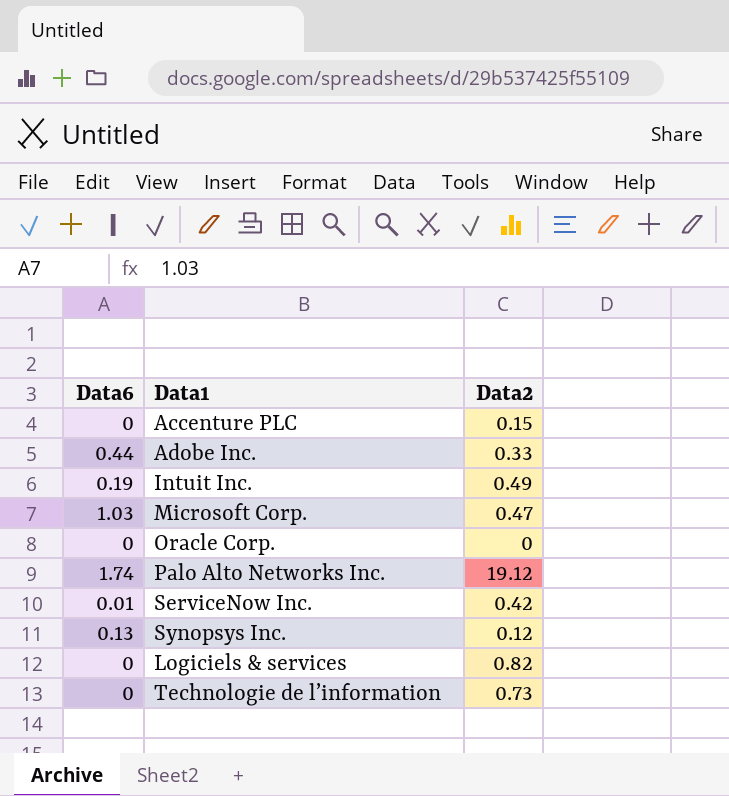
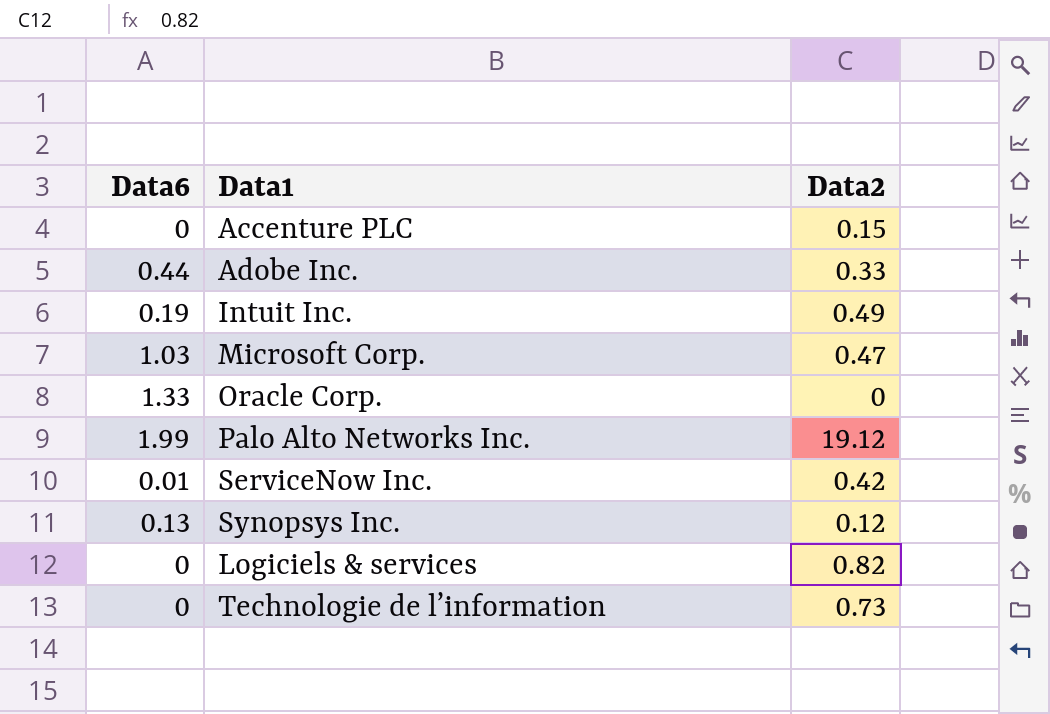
Oracle Corp. | Data6: 0 -> 1.33
Palo Alto Networks Inc. | Data6: 1.74 -> 1.99

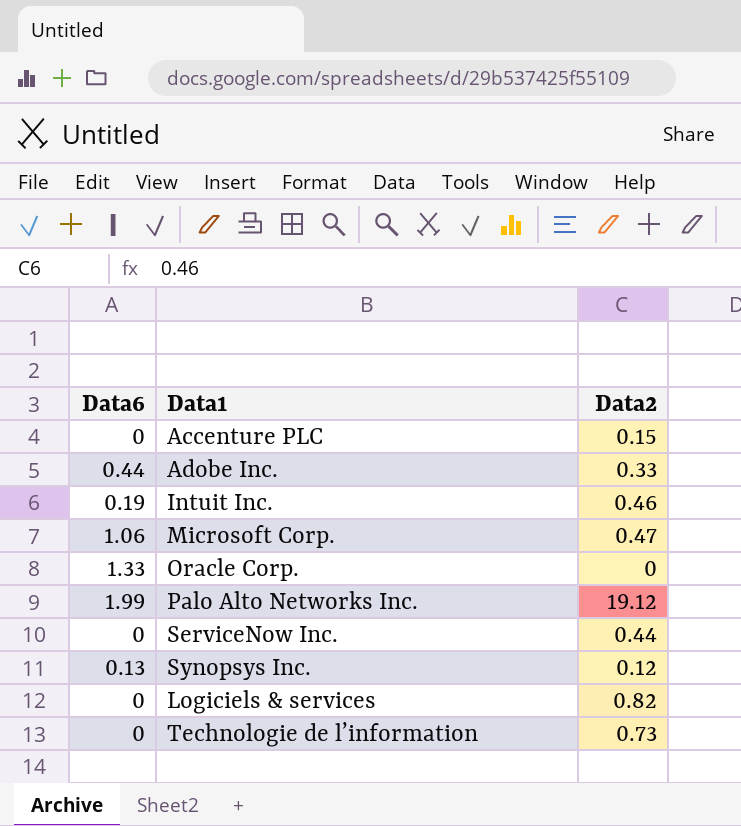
Intuit Inc. | Data2: 0.49 -> 0.46
Microsoft Corp. | Data6: 1.03 -> 1.06
ServiceNow Inc. | Data6: 0.01 -> 0
ServiceNow Inc. | Data2: 0.42 -> 0.44

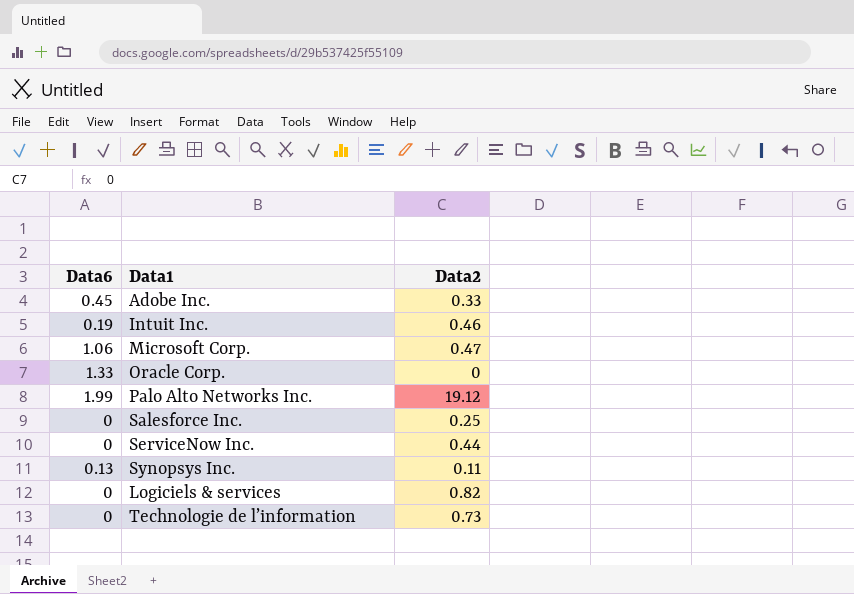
row Accenture PLC: 0 | 0.15 -> none
Adobe Inc. | Data6: 0.44 -> 0.45
row Salesforce Inc.: none -> 0 | 0.25
Synopsys Inc. | Data2: 0.12 -> 0.11

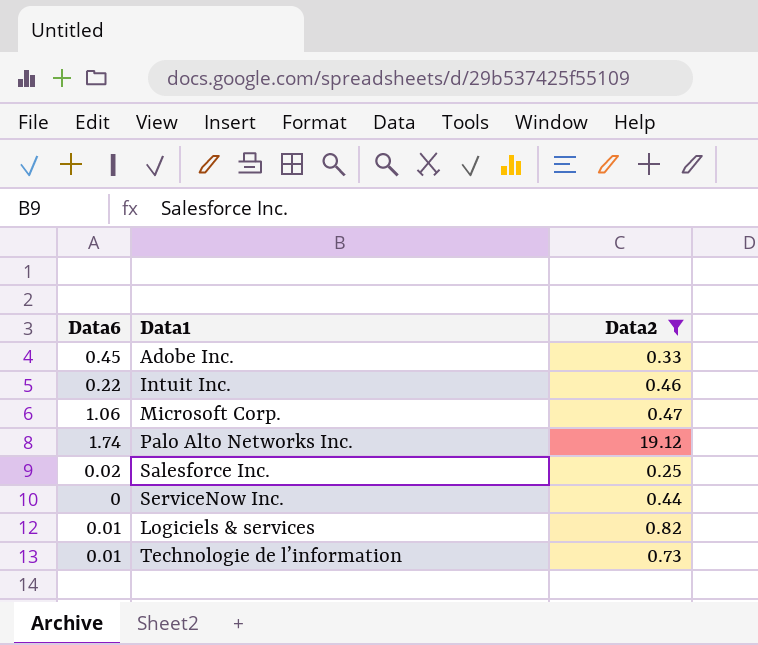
filter: none -> Data2 >= 0.25
Intuit Inc. | Data6: 0.19 -> 0.22
Palo Alto Networks Inc. | Data6: 1.99 -> 1.74
Salesforce Inc. | Data6: 0 -> 0.02
Logiciels & services | Data6: 0 -> 0.01
Technologie de l’information | Data6: 0 -> 0.01

